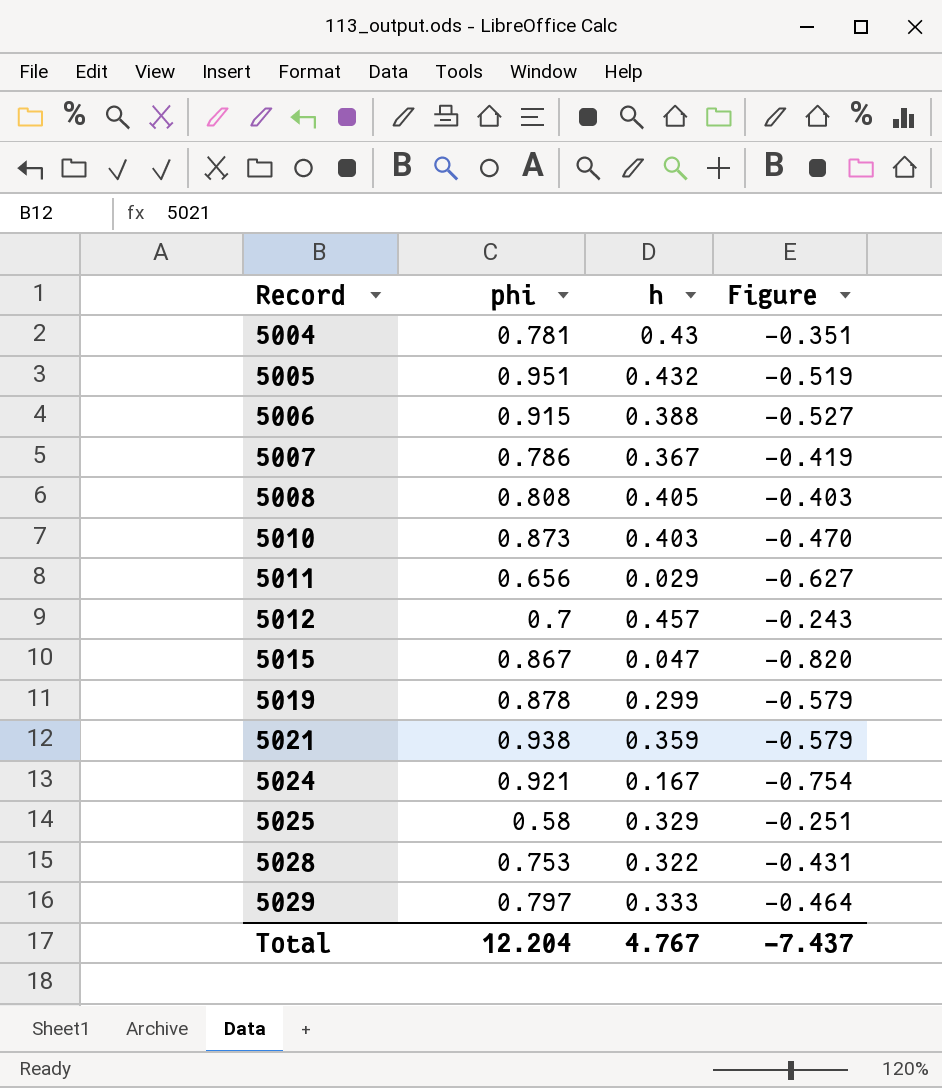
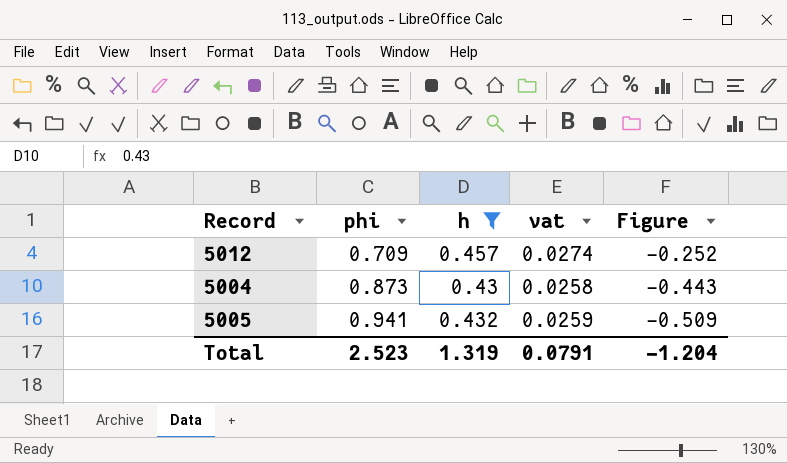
filter: none -> h >= 0.43
row order: Record ascending -> phi ascending
column vat | formula: none -> [h] * 0.06
5012 | phi: 0.7 -> 0.709
5012 | Figure: -0.243 -> -0.252
5004 | phi: 0.781 -> 0.873
5004 | Figure: -0.351 -> -0.443
5005 | phi: 0.951 -> 0.941
5005 | Figure: -0.519 -> -0.509
Total | phi: 12.204 -> 2.523
Total | h: 4.767 -> 1.319
Total | Figure: -7.437 -> -1.204

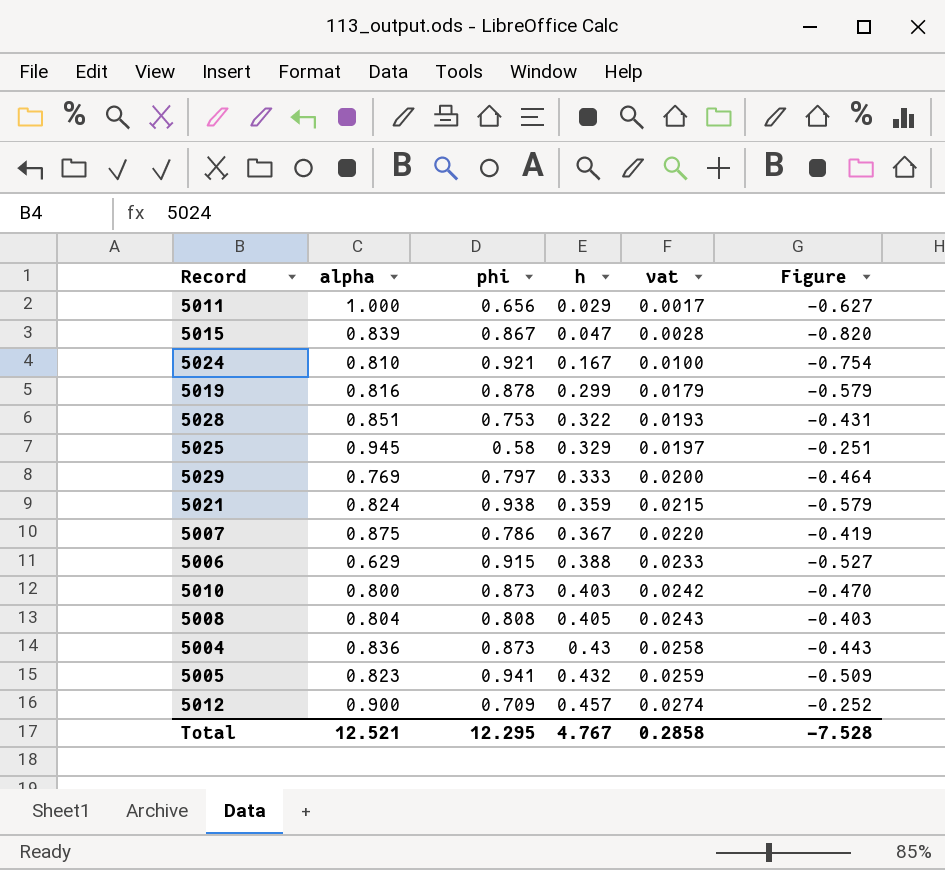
filter: h >= 0.43 -> none
row order: phi ascending -> h ascending
column alpha | position: none -> 2
Total | phi: 2.523 -> 12.295
Total | h: 1.319 -> 4.767
Total | vat: 0.0791 -> 0.2858
Total | Figure: -1.204 -> -7.528

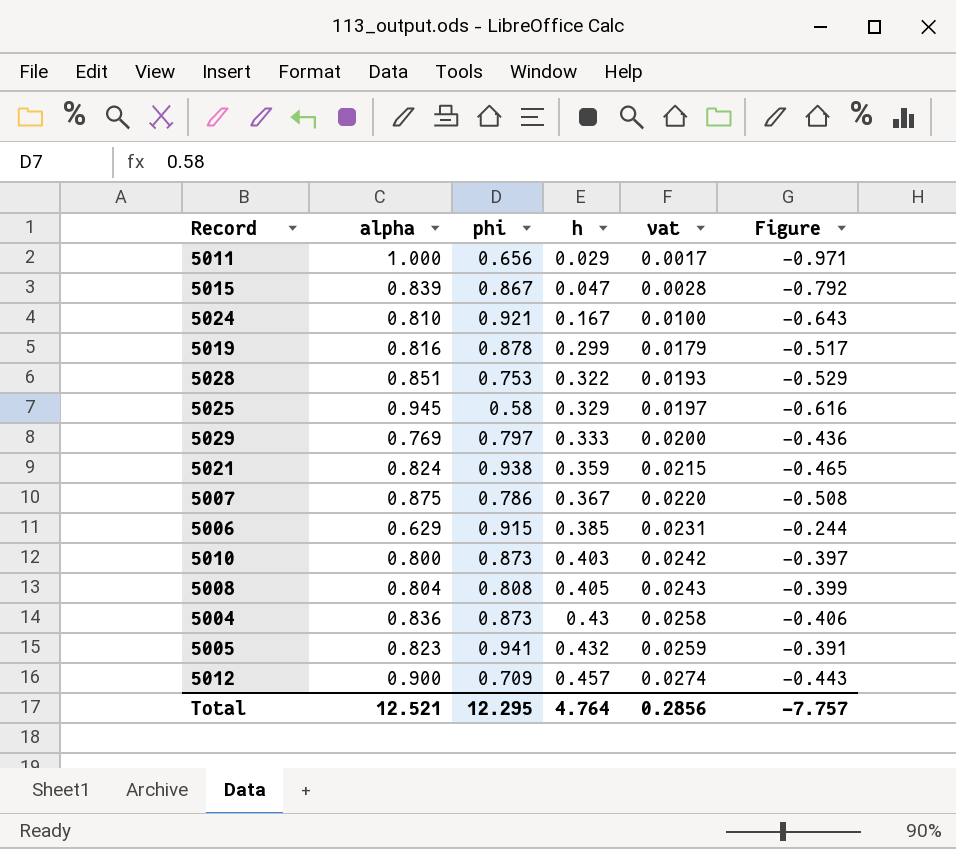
column Figure | formula: [h] - [phi] -> [h] - [alpha]
5006 | h: 0.388 -> 0.385
5006 | vat: 0.0233 -> 0.0231
Total | h: 4.767 -> 4.764
Total | vat: 0.2858 -> 0.2856
Total | Figure: -7.528 -> -7.757

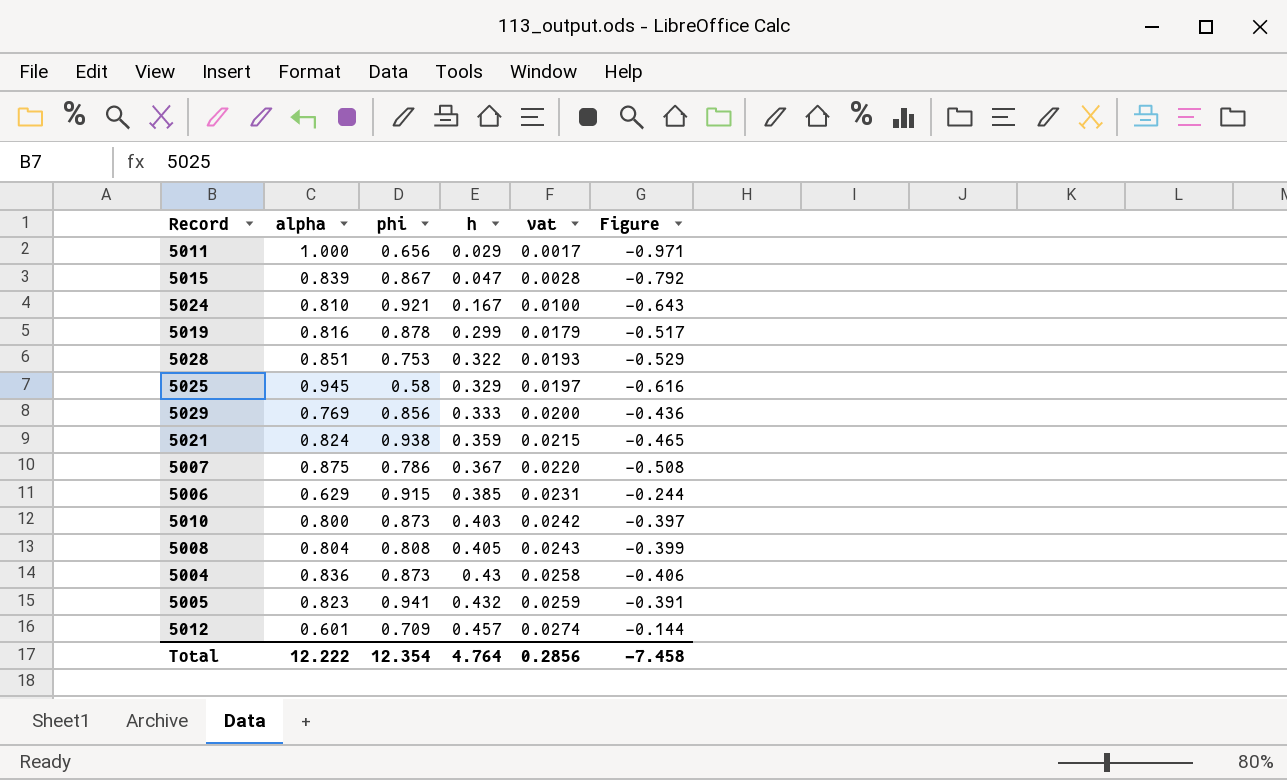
5029 | phi: 0.797 -> 0.856
5012 | alpha: 0.900 -> 0.601
5012 | Figure: -0.443 -> -0.144
Total | alpha: 12.521 -> 12.222
Total | phi: 12.295 -> 12.354
Total | Figure: -7.757 -> -7.458

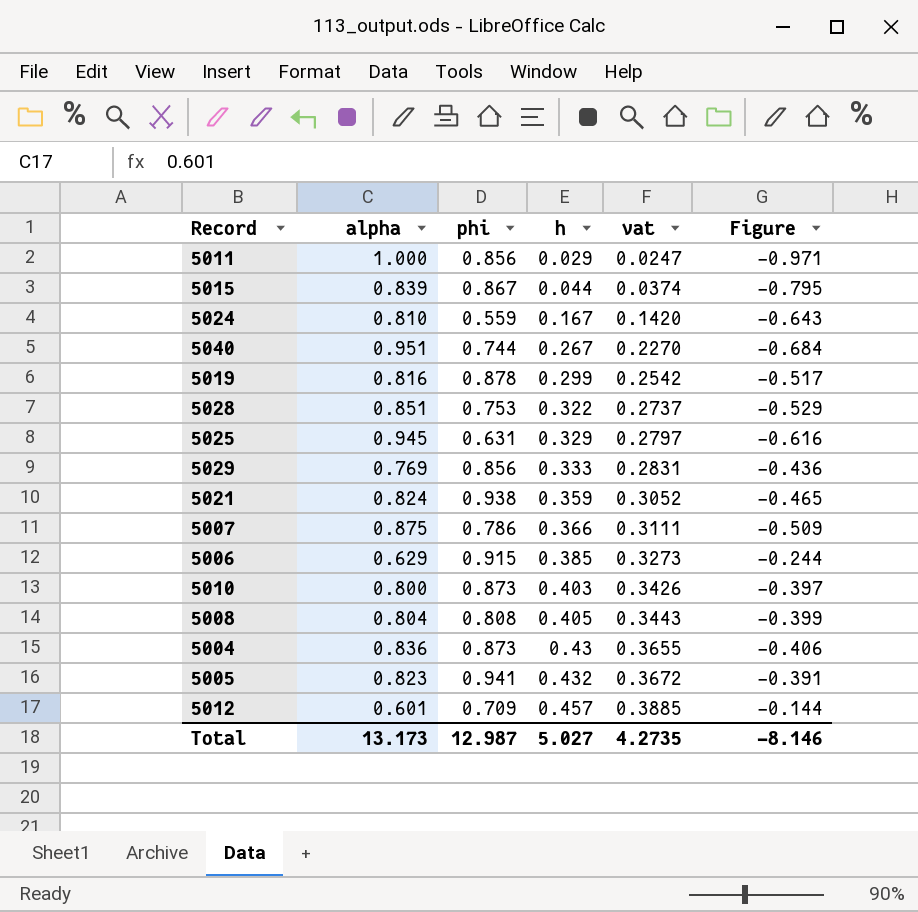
column vat | formula: [h] * 0.06 -> [h] * 0.85
5011 | phi: 0.656 -> 0.856
5015 | h: 0.047 -> 0.044
5015 | Figure: -0.792 -> -0.795
5024 | phi: 0.921 -> 0.559
row 5040: none -> 0.951 | 0.744 | 0.267 | 0.2270 | -0.684
5025 | phi: 0.58 -> 0.631
5007 | h: 0.367 -> 0.366
5007 | Figure: -0.508 -> -0.509
Total | alpha: 12.222 -> 13.173
Total | phi: 12.354 -> 12.987
Total | h: 4.764 -> 5.027
Total | vat: 0.2856 -> 4.2735
Total | Figure: -7.458 -> -8.146

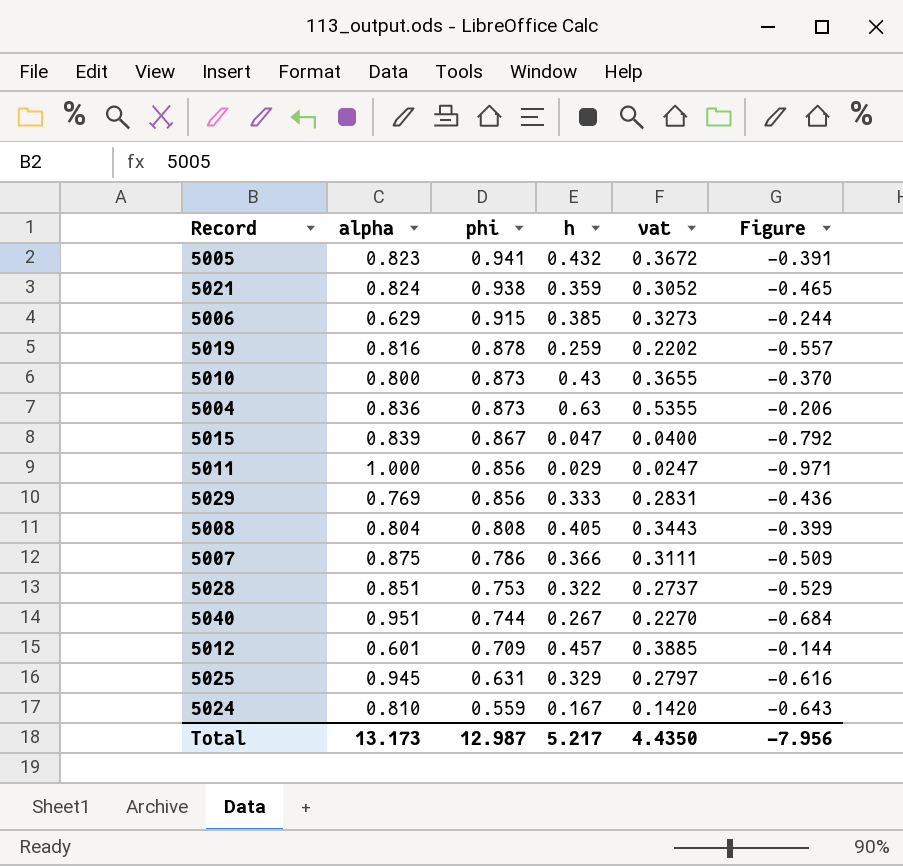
row order: h ascending -> phi descending
5019 | h: 0.299 -> 0.259
5019 | vat: 0.2542 -> 0.2202
5019 | Figure: -0.517 -> -0.557
5010 | h: 0.403 -> 0.43
5010 | vat: 0.3426 -> 0.3655
5010 | Figure: -0.397 -> -0.370
5004 | h: 0.43 -> 0.63
5004 | vat: 0.3655 -> 0.5355
5004 | Figure: -0.406 -> -0.206
5015 | h: 0.044 -> 0.047
5015 | vat: 0.0374 -> 0.0400
5015 | Figure: -0.795 -> -0.792
Total | h: 5.027 -> 5.217
Total | vat: 4.2735 -> 4.4350
Total | Figure: -8.146 -> -7.956

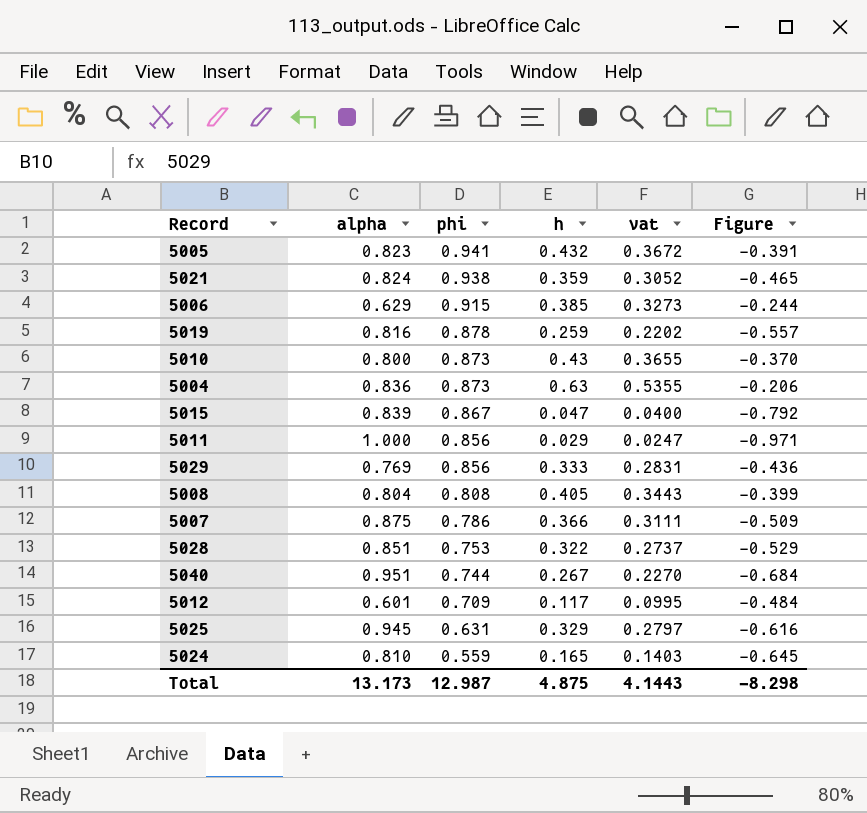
5012 | h: 0.457 -> 0.117
5012 | vat: 0.3885 -> 0.0995
5012 | Figure: -0.144 -> -0.484
5024 | h: 0.167 -> 0.165
5024 | vat: 0.1420 -> 0.1403
5024 | Figure: -0.643 -> -0.645
Total | h: 5.217 -> 4.875
Total | vat: 4.4350 -> 4.1443
Total | Figure: -7.956 -> -8.298

